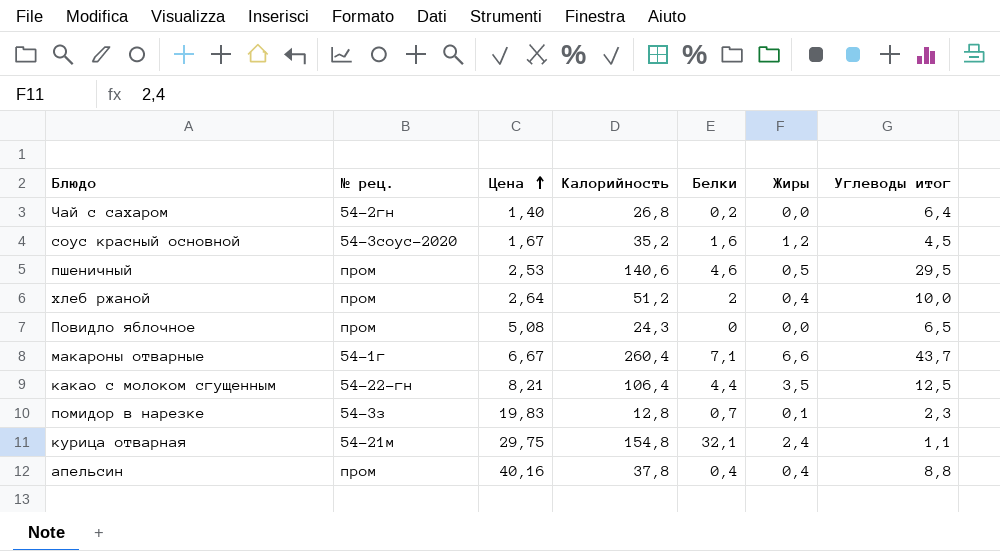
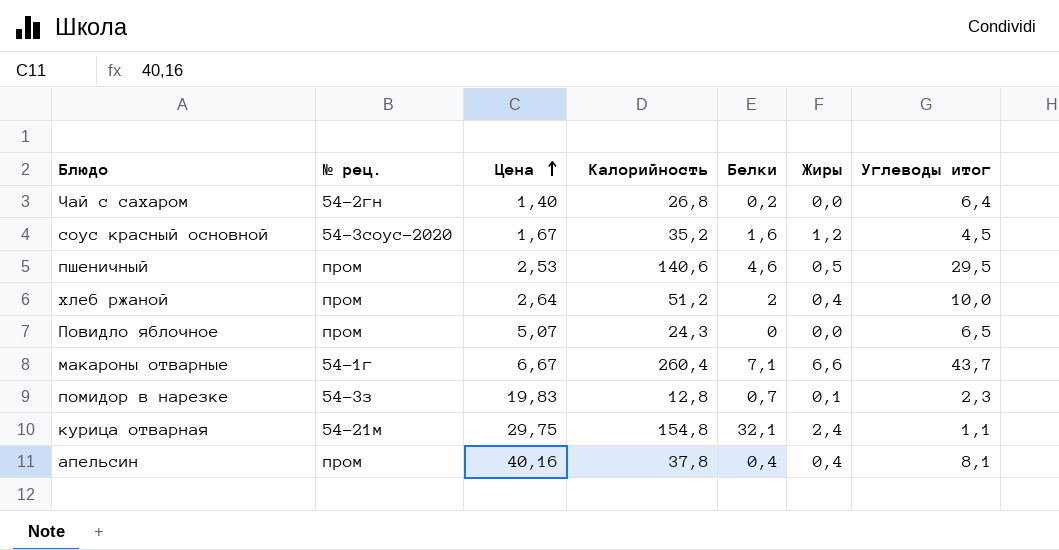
row какао с молоком сгущенным: 54-22-гн | 8,21 | 106,4 | 4,4 | 3,5 | 12,5 -> none
Повидло яблочное | Цена: 5,08 -> 5,07
апельсин | Углеводы итог: 8,8 -> 8,1

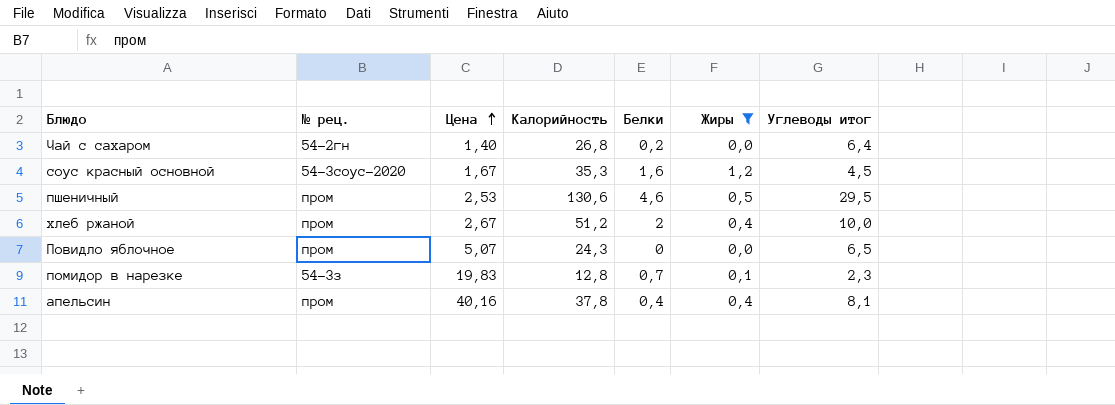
filter: none -> Жиры <= 1,2
соус красный основной | Калорийность: 35,2 -> 35,3
пшеничный | Калорийность: 140,6 -> 130,6
хлеб ржаной | Цена: 2,64 -> 2,67

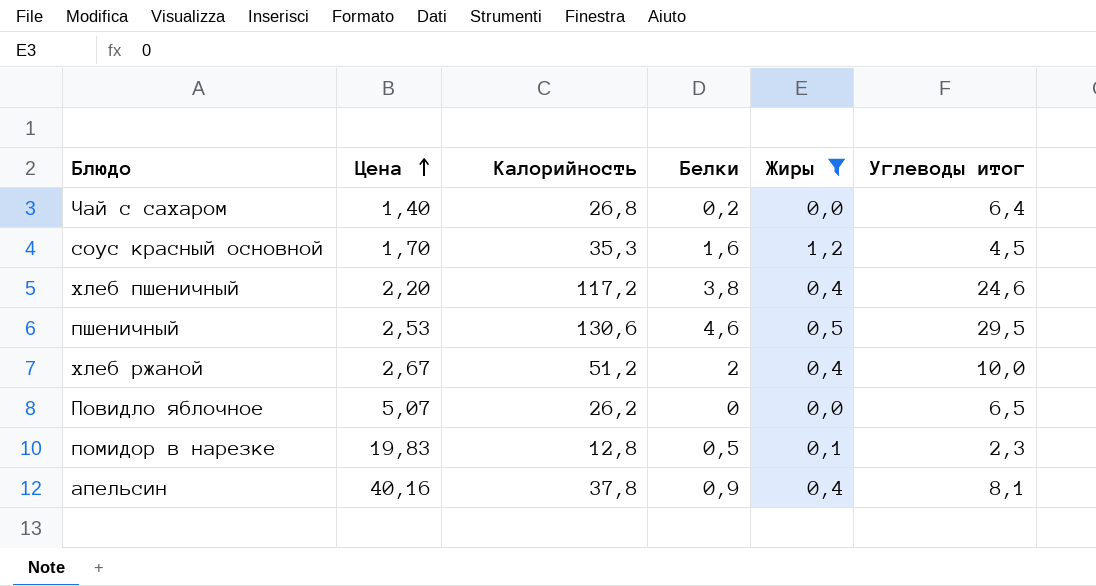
column № рец. | position: 2 -> none
соус красный основной | Цена: 1,67 -> 1,70
row хлеб пшеничный: none -> 2,20 | 117,2 | 3,8 | 0,4 | 24,6
Повидло яблочное | Калорийность: 24,3 -> 26,2
помидор в нарезке | Белки: 0,7 -> 0,5
апельсин | Белки: 0,4 -> 0,9

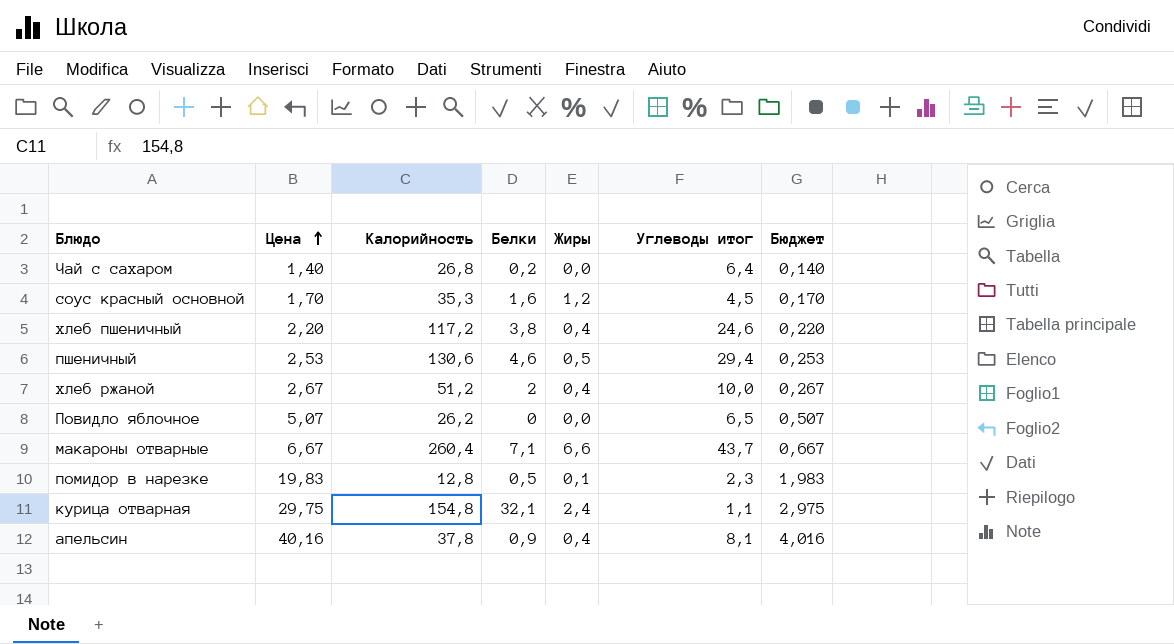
filter: Жиры <= 1,2 -> none
column Бюджет | formula: none -> [Цена] * 0,1
пшеничный | Углеводы итог: 29,5 -> 29,4

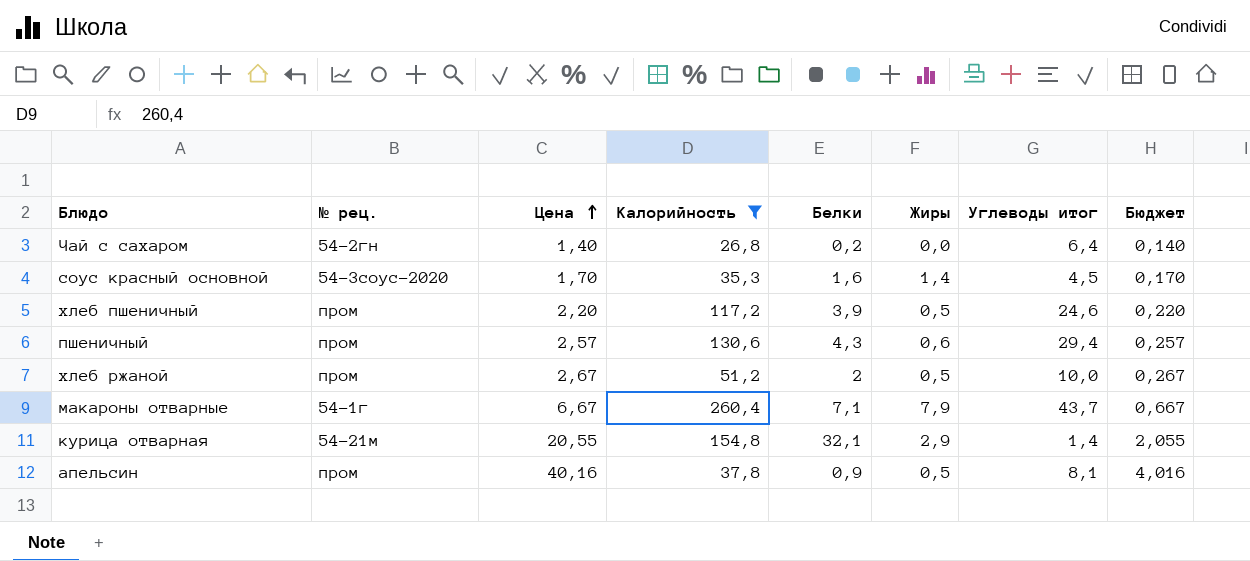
filter: none -> Калорийность >= 26,8
column № рец. | position: none -> 2
соус красный основной | Жиры: 1,2 -> 1,4
хлеб пшеничный | Белки: 3,8 -> 3,9
хлеб пшеничный | Жиры: 0,4 -> 0,5
пшеничный | Цена: 2,53 -> 2,57
пшеничный | Белки: 4,6 -> 4,3
пшеничный | Жиры: 0,5 -> 0,6
пшеничный | Бюджет: 0,253 -> 0,257
хлеб ржаной | Жиры: 0,4 -> 0,5
макароны отварные | Жиры: 6,6 -> 7,9
курица отварная | Цена: 29,75 -> 20,55
курица отварная | Жиры: 2,4 -> 2,9
курица отварная | Углеводы итог: 1,1 -> 1,4
курица отварная | Бюджет: 2,975 -> 2,055
апельсин | Жиры: 0,4 -> 0,5

